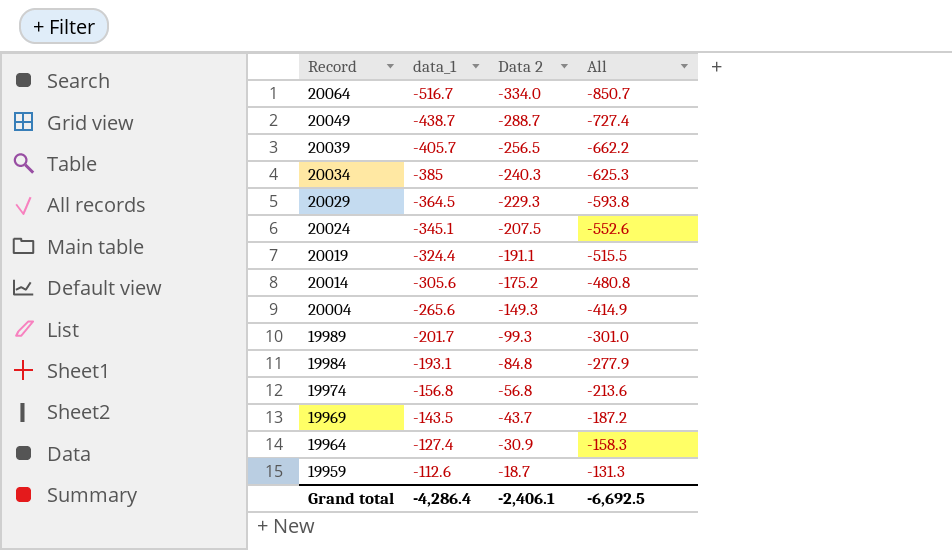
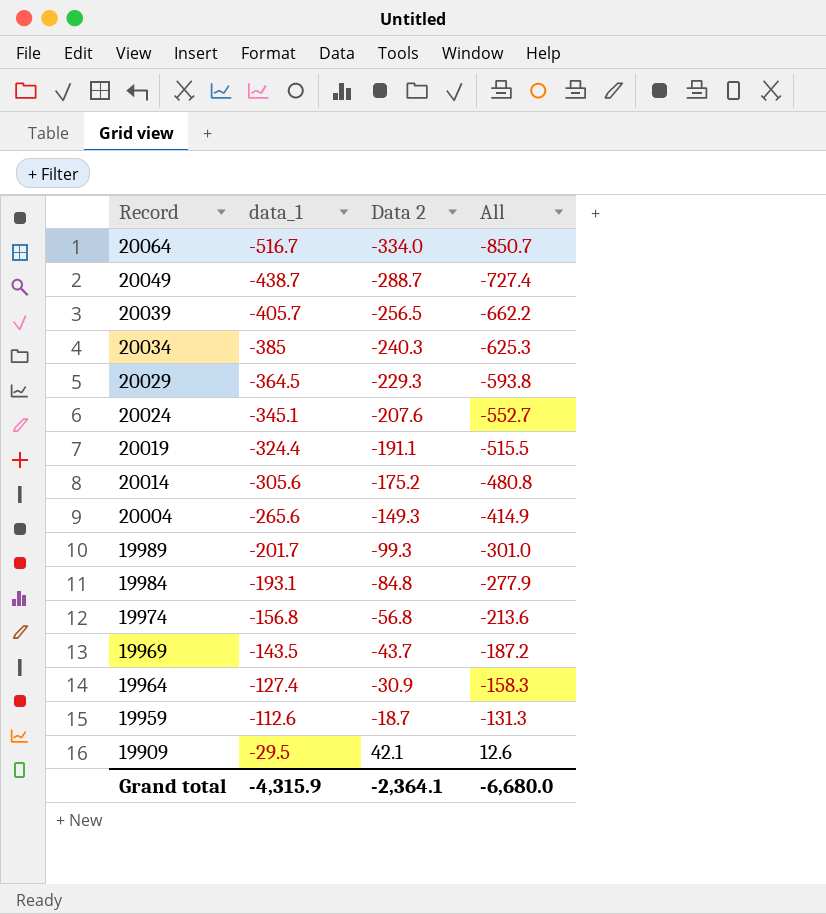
20024 | Data 2: -207.5 -> -207.6
20024 | All: -552.6 -> -552.7
row 19909: none -> -29.5 | 42.1 | 12.6
Grand total | data_1: -4,286.4 -> -4,315.9
Grand total | Data 2: -2,406.1 -> -2,364.1
Grand total | All: -6,692.5 -> -6,680.0

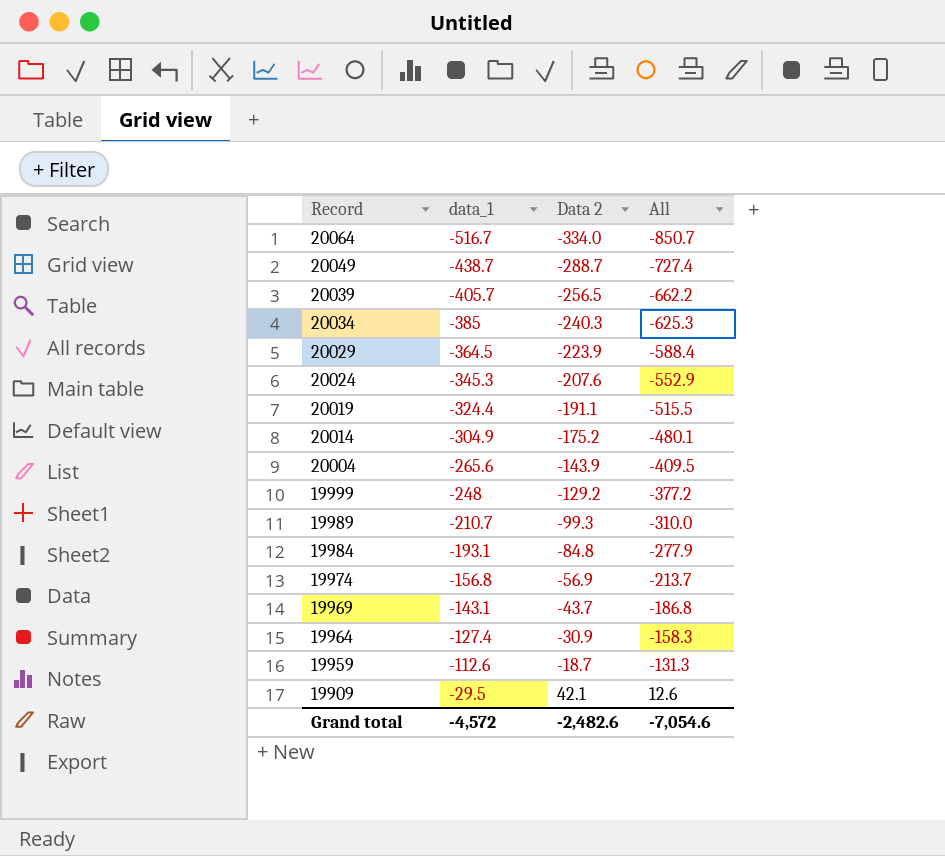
20029 | Data 2: -229.3 -> -223.9
20029 | All: -593.8 -> -588.4
20024 | data_1: -345.1 -> -345.3
20024 | All: -552.7 -> -552.9
20014 | data_1: -305.6 -> -304.9
20014 | All: -480.8 -> -480.1
20004 | Data 2: -149.3 -> -143.9
20004 | All: -414.9 -> -409.5
row 19999: none -> -248 | -129.2 | -377.2
19989 | data_1: -201.7 -> -210.7
19989 | All: -301.0 -> -310.0
19974 | Data 2: -56.8 -> -56.9
19974 | All: -213.6 -> -213.7
19969 | data_1: -143.5 -> -143.1
19969 | All: -187.2 -> -186.8
Grand total | data_1: -4,315.9 -> -4,572
Grand total | Data 2: -2,364.1 -> -2,482.6
Grand total | All: -6,680.0 -> -7,054.6

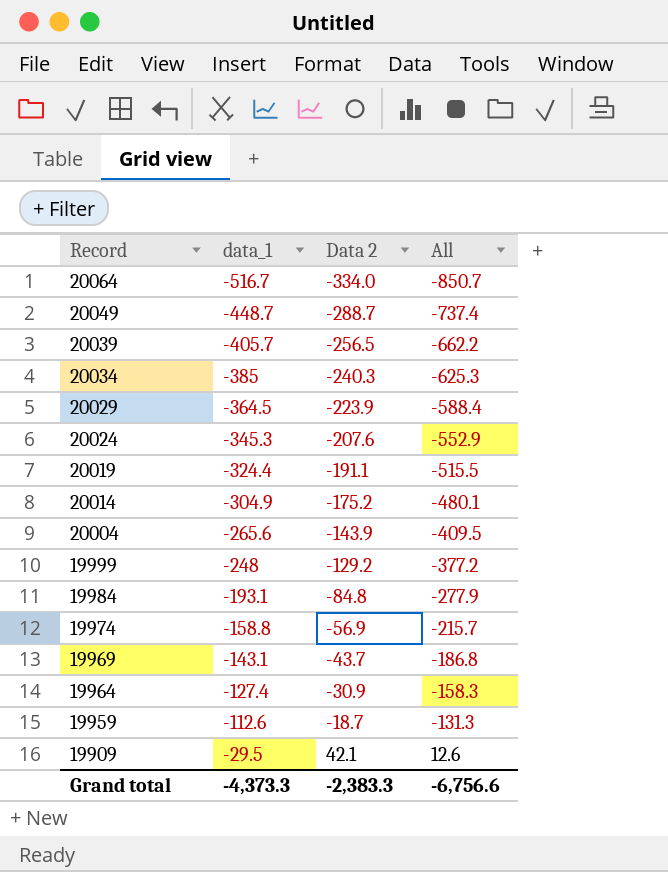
row 19989: -210.7 | -99.3 | -310.0 -> none
20049 | data_1: -438.7 -> -448.7
20049 | All: -727.4 -> -737.4
19974 | data_1: -156.8 -> -158.8
19974 | All: -213.7 -> -215.7
Grand total | data_1: -4,572 -> -4,373.3
Grand total | Data 2: -2,482.6 -> -2,383.3
Grand total | All: -7,054.6 -> -6,756.6

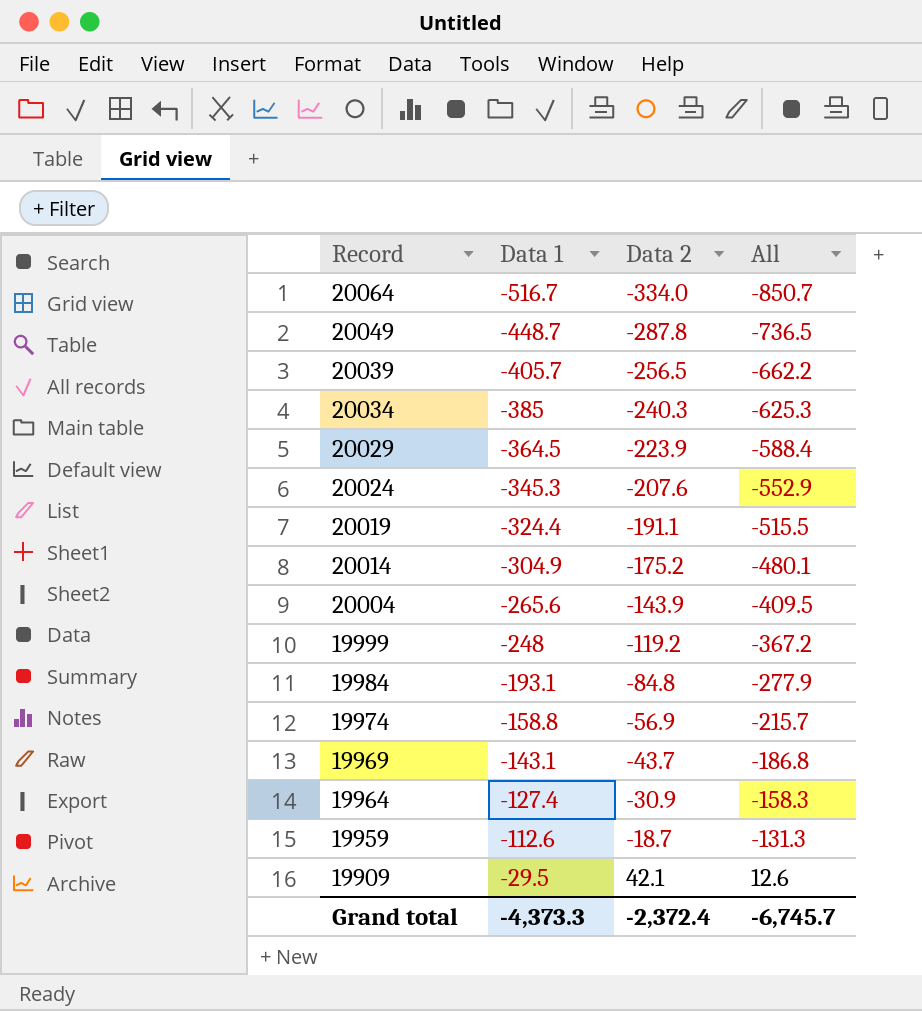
column name: data_1 -> Data 1
20049 | Data 2: -288.7 -> -287.8
20049 | All: -737.4 -> -736.5
19999 | Data 2: -129.2 -> -119.2
19999 | All: -377.2 -> -367.2
Grand total | Data 2: -2,383.3 -> -2,372.4
Grand total | All: -6,756.6 -> -6,745.7

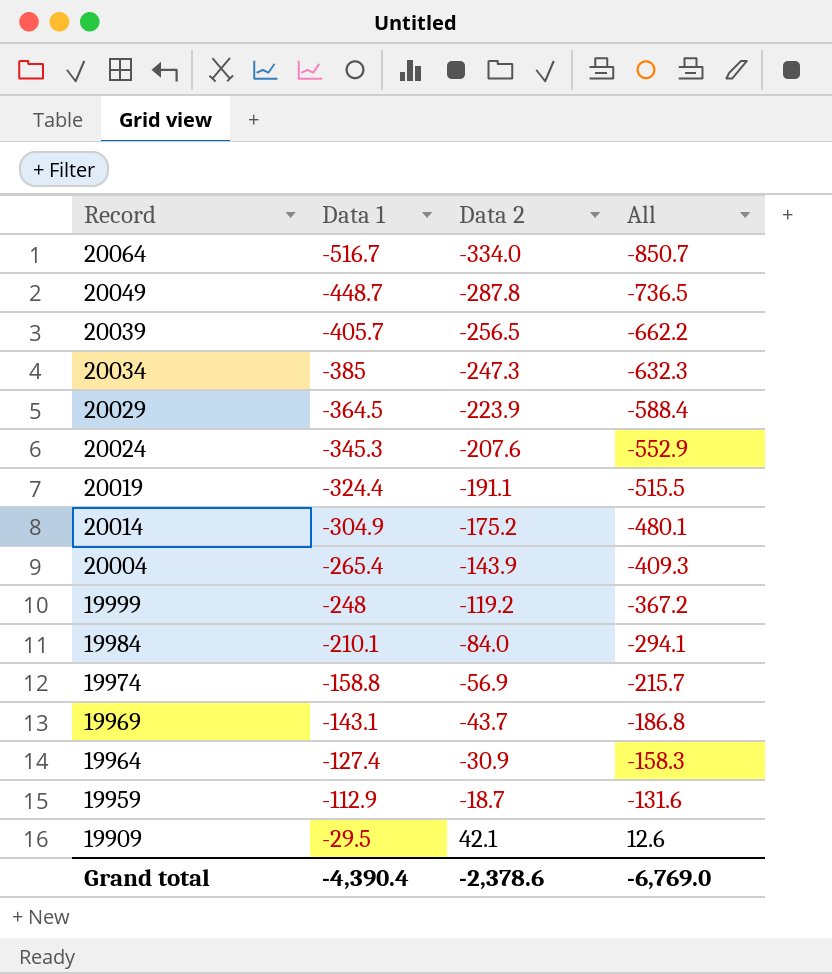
20034 | Data 2: -240.3 -> -247.3
20034 | All: -625.3 -> -632.3
20004 | Data 1: -265.6 -> -265.4
20004 | All: -409.5 -> -409.3
19984 | Data 1: -193.1 -> -210.1
19984 | Data 2: -84.8 -> -84.0
19984 | All: -277.9 -> -294.1
19959 | Data 1: -112.6 -> -112.9
19959 | All: -131.3 -> -131.6
Grand total | Data 1: -4,373.3 -> -4,390.4
Grand total | Data 2: -2,372.4 -> -2,378.6
Grand total | All: -6,745.7 -> -6,769.0

